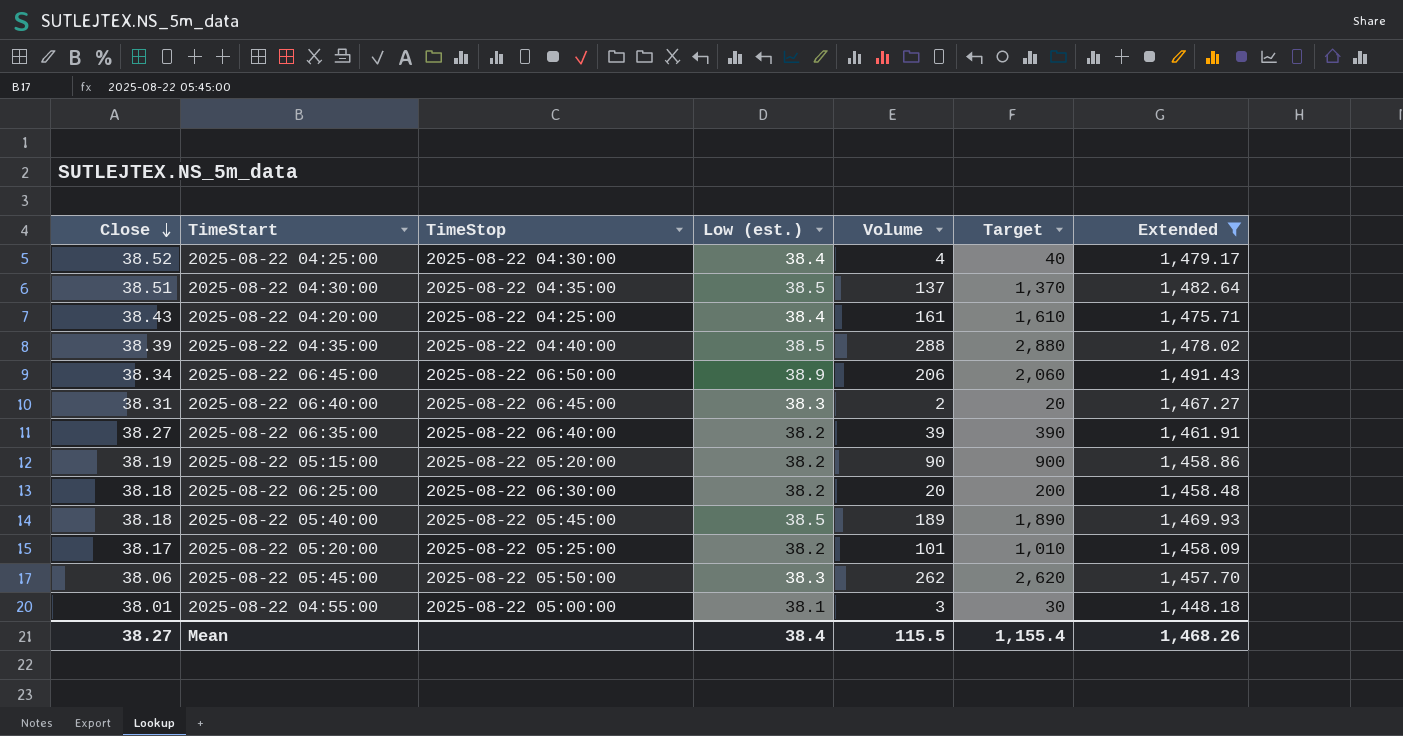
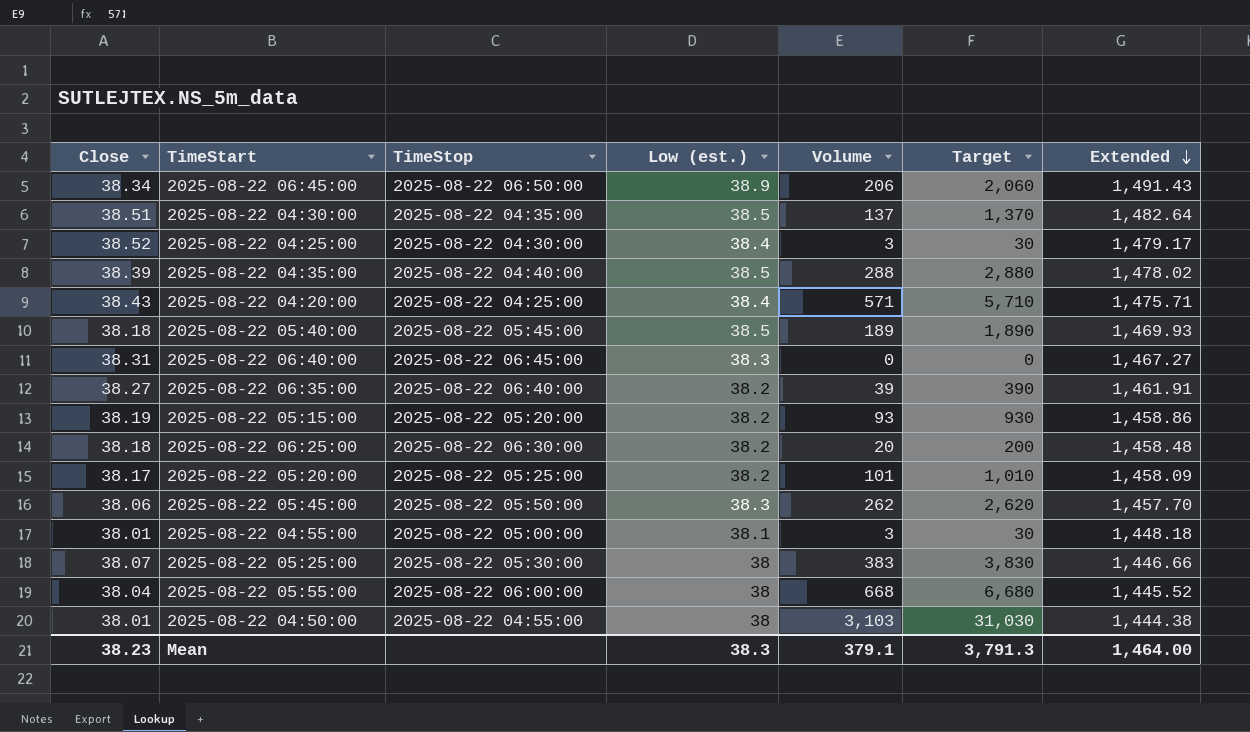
filter: Extended >= 1,448.18 -> none
row order: Close descending -> Extended descending
2025-08-22 04:25:00 | Volume: 4 -> 3
2025-08-22 04:25:00 | Target: 40 -> 30
2025-08-22 04:20:00 | Volume: 161 -> 571
2025-08-22 04:20:00 | Target: 1,610 -> 5,710
2025-08-22 06:40:00 | Volume: 2 -> 0
2025-08-22 06:40:00 | Target: 20 -> 0
2025-08-22 05:15:00 | Volume: 90 -> 93
2025-08-22 05:15:00 | Target: 900 -> 930
Mean | Close: 38.27 -> 38.23
Mean | Low (est.): 38.4 -> 38.3
Mean | Volume: 115.5 -> 379.1
Mean | Target: 1,155.4 -> 3,791.3
Mean | Extended: 1,468.26 -> 1,464.00

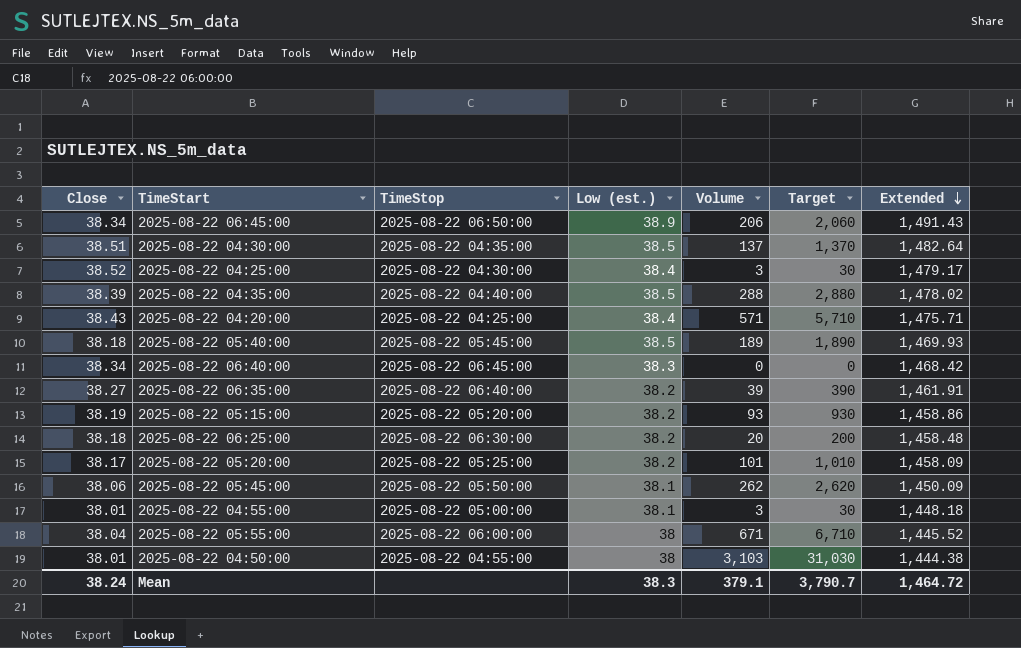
row 2025-08-22 05:25:00: 38.07 | 2025-08-22 05:30:00 | 38 | 383 | 3,830 | 1,446.66 -> none
2025-08-22 06:40:00 | Close: 38.31 -> 38.34
2025-08-22 06:40:00 | Extended: 1,467.27 -> 1,468.42
2025-08-22 05:45:00 | Low (est.): 38.3 -> 38.1
2025-08-22 05:45:00 | Extended: 1,457.70 -> 1,450.09
2025-08-22 05:55:00 | Volume: 668 -> 671
2025-08-22 05:55:00 | Target: 6,680 -> 6,710
Mean | Close: 38.23 -> 38.24
Mean | Target: 3,791.3 -> 3,790.7
Mean | Extended: 1,464.00 -> 1,464.72

